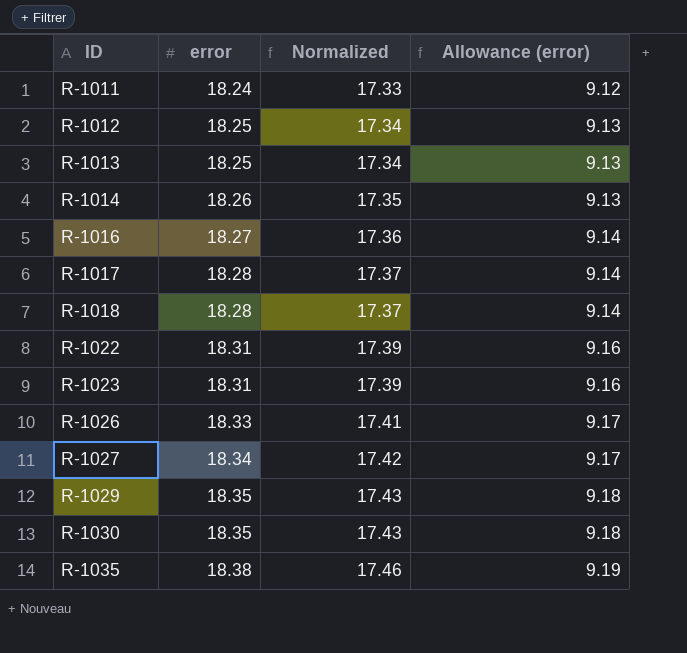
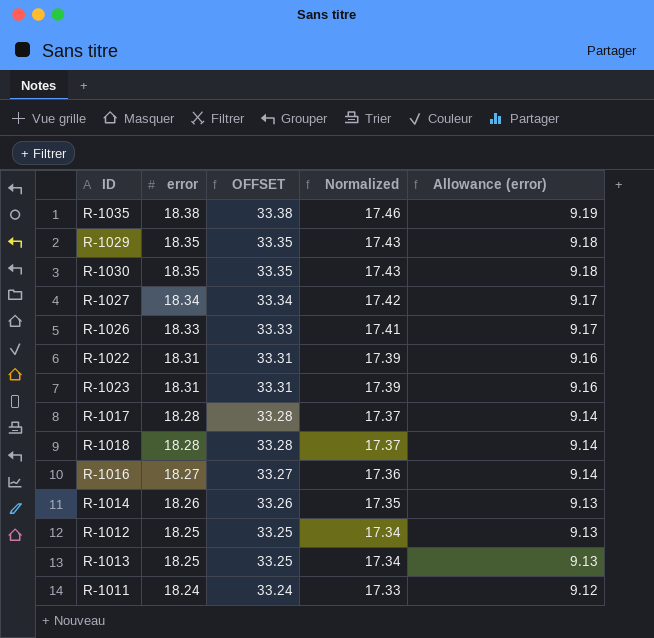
row order: ID ascending -> error descending
column OFFSET | formula: none -> [error] + 15

